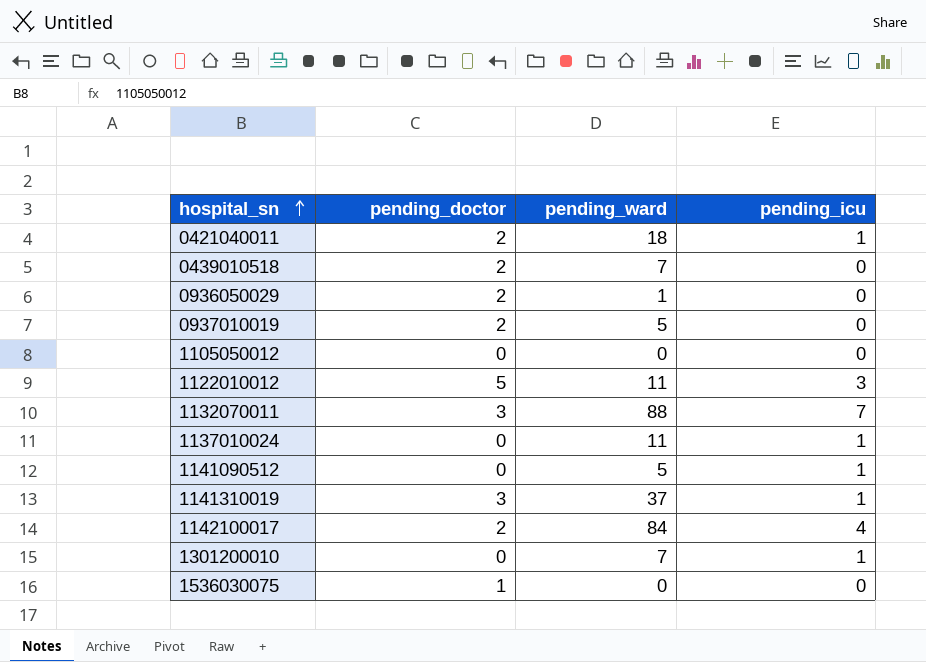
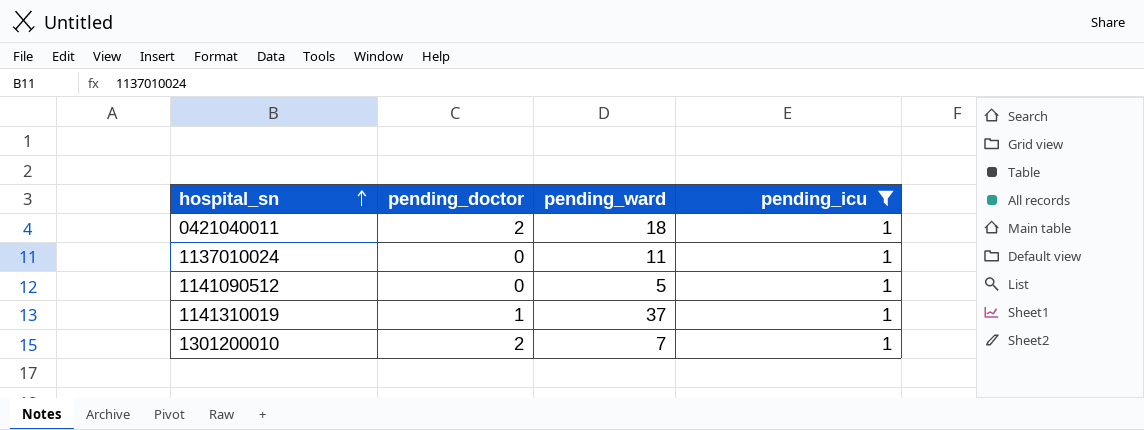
filter: none -> pending_icu = 1
1141310019 | pending_doctor: 3 -> 1
1301200010 | pending_doctor: 0 -> 2

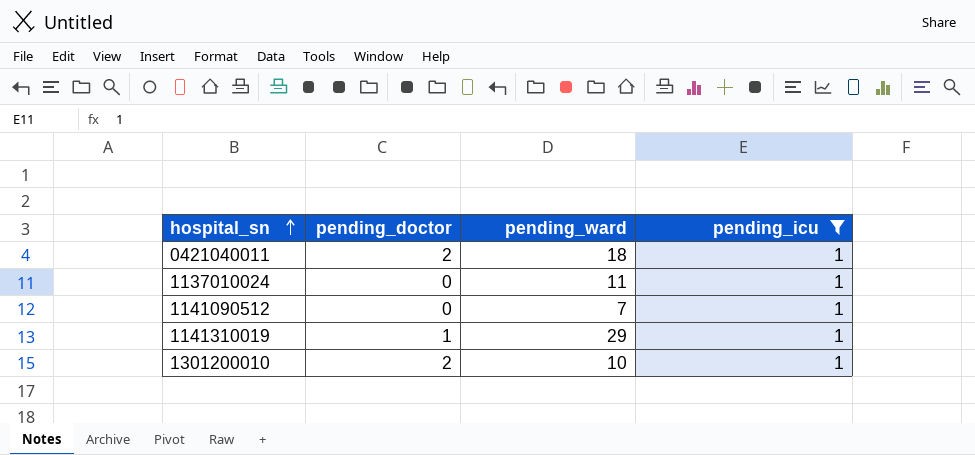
1141090512 | pending_ward: 5 -> 7
1141310019 | pending_ward: 37 -> 29
1301200010 | pending_ward: 7 -> 10

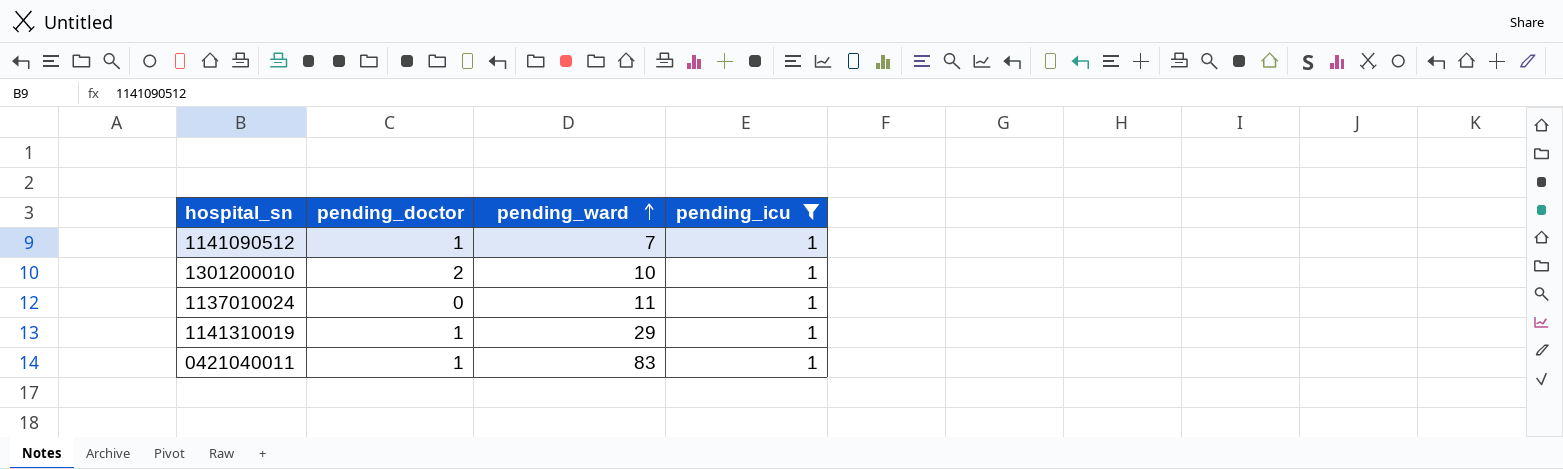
row order: hospital_sn ascending -> pending_ward ascending
1141090512 | pending_doctor: 0 -> 1
0421040011 | pending_doctor: 2 -> 1
0421040011 | pending_ward: 18 -> 83

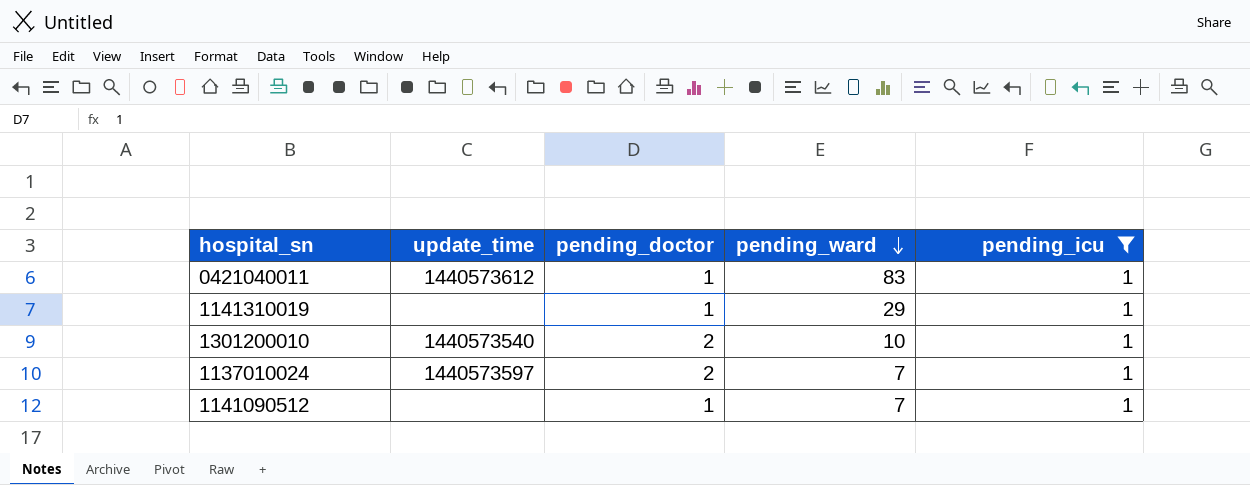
row order: pending_ward ascending -> pending_ward descending
column update_time | position: none -> 2
1137010024 | pending_doctor: 0 -> 2
1137010024 | pending_ward: 11 -> 7

